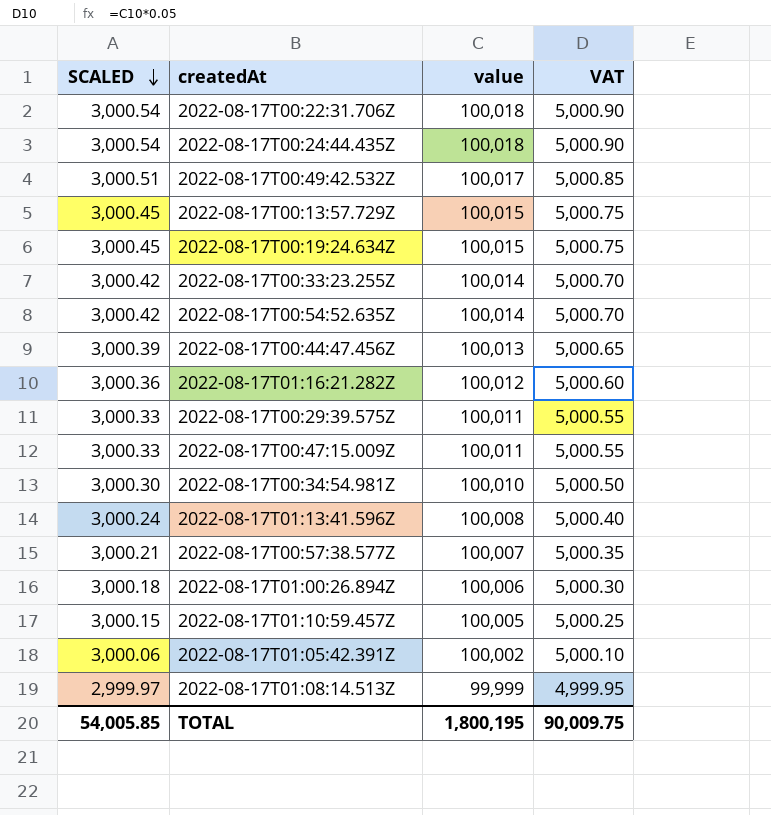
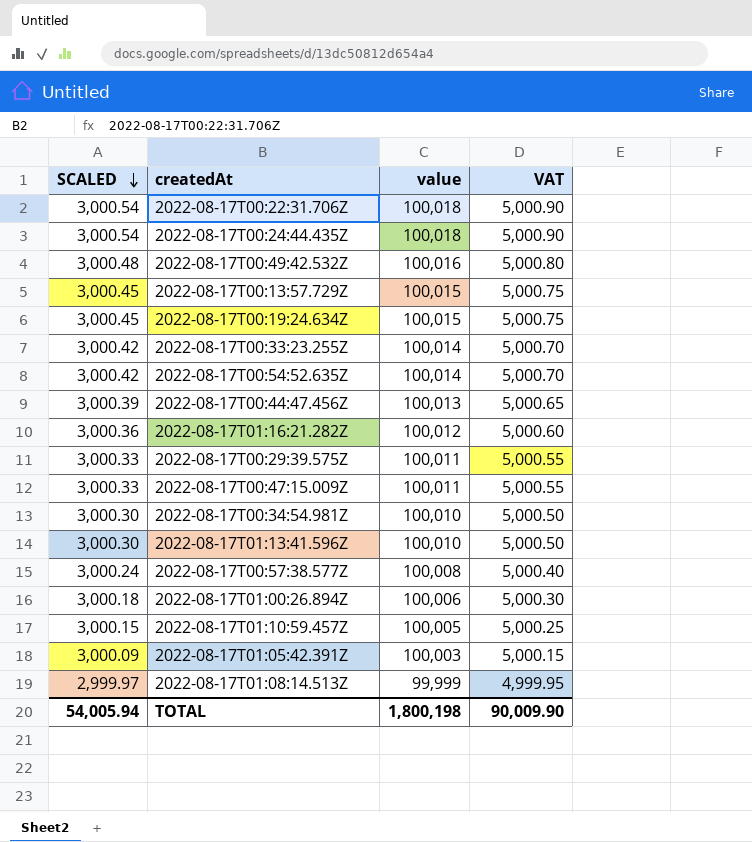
2022-08-17T00:49:42.532Z | SCALED: 3,000.51 -> 3,000.48
2022-08-17T00:49:42.532Z | value: 100,017 -> 100,016
2022-08-17T00:49:42.532Z | VAT: 5,000.85 -> 5,000.80
2022-08-17T01:13:41.596Z | SCALED: 3,000.24 -> 3,000.30
2022-08-17T01:13:41.596Z | value: 100,008 -> 100,010
2022-08-17T01:13:41.596Z | VAT: 5,000.40 -> 5,000.50
2022-08-17T00:57:38.577Z | SCALED: 3,000.21 -> 3,000.24
2022-08-17T00:57:38.577Z | value: 100,007 -> 100,008
2022-08-17T00:57:38.577Z | VAT: 5,000.35 -> 5,000.40
2022-08-17T01:05:42.391Z | SCALED: 3,000.06 -> 3,000.09
2022-08-17T01:05:42.391Z | value: 100,002 -> 100,003
2022-08-17T01:05:42.391Z | VAT: 5,000.10 -> 5,000.15
TOTAL | SCALED: 54,005.85 -> 54,005.94
TOTAL | value: 1,800,195 -> 1,800,198
TOTAL | VAT: 90,009.75 -> 90,009.90

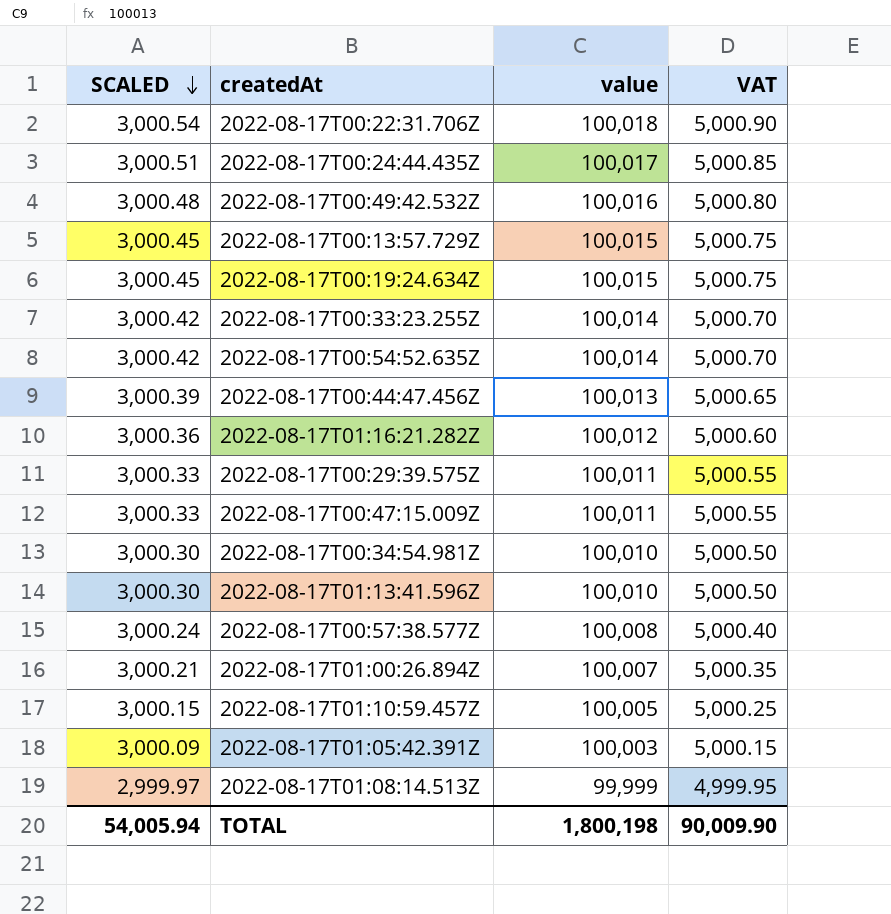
2022-08-17T00:24:44.435Z | SCALED: 3,000.54 -> 3,000.51
2022-08-17T00:24:44.435Z | value: 100,018 -> 100,017
2022-08-17T00:24:44.435Z | VAT: 5,000.90 -> 5,000.85
2022-08-17T01:00:26.894Z | SCALED: 3,000.18 -> 3,000.21
2022-08-17T01:00:26.894Z | value: 100,006 -> 100,007
2022-08-17T01:00:26.894Z | VAT: 5,000.30 -> 5,000.35

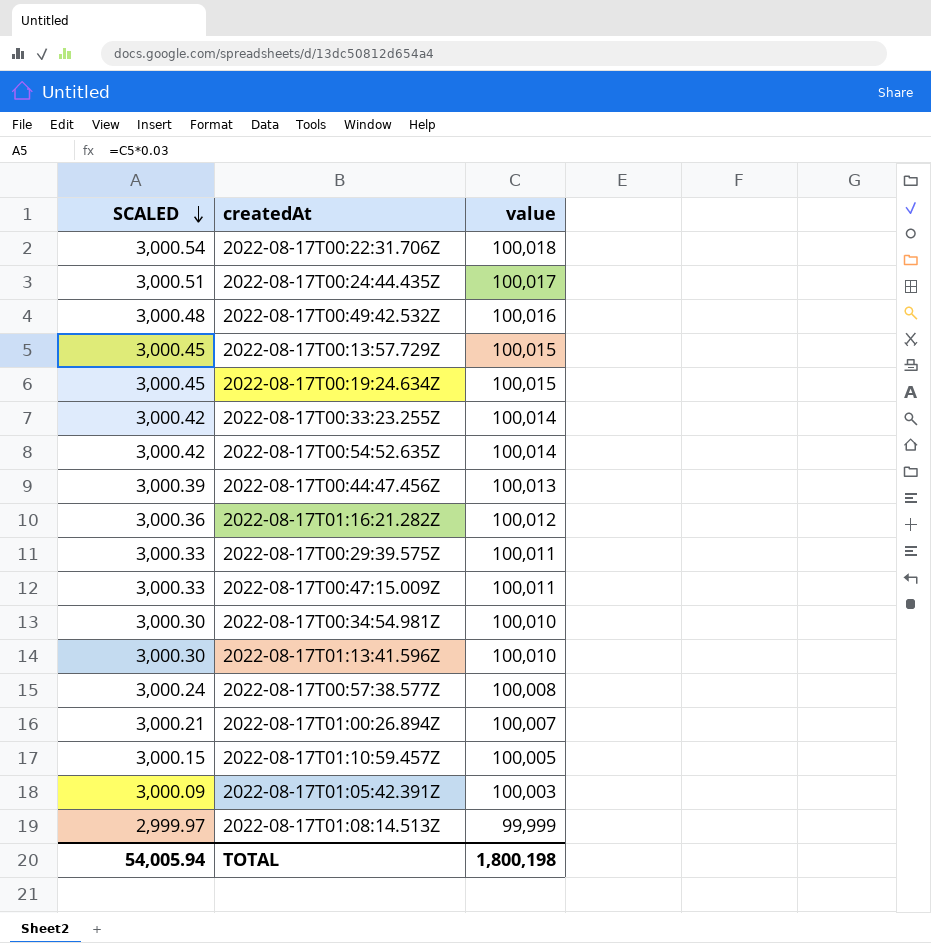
column VAT | formula: [value] * 0.05 -> none

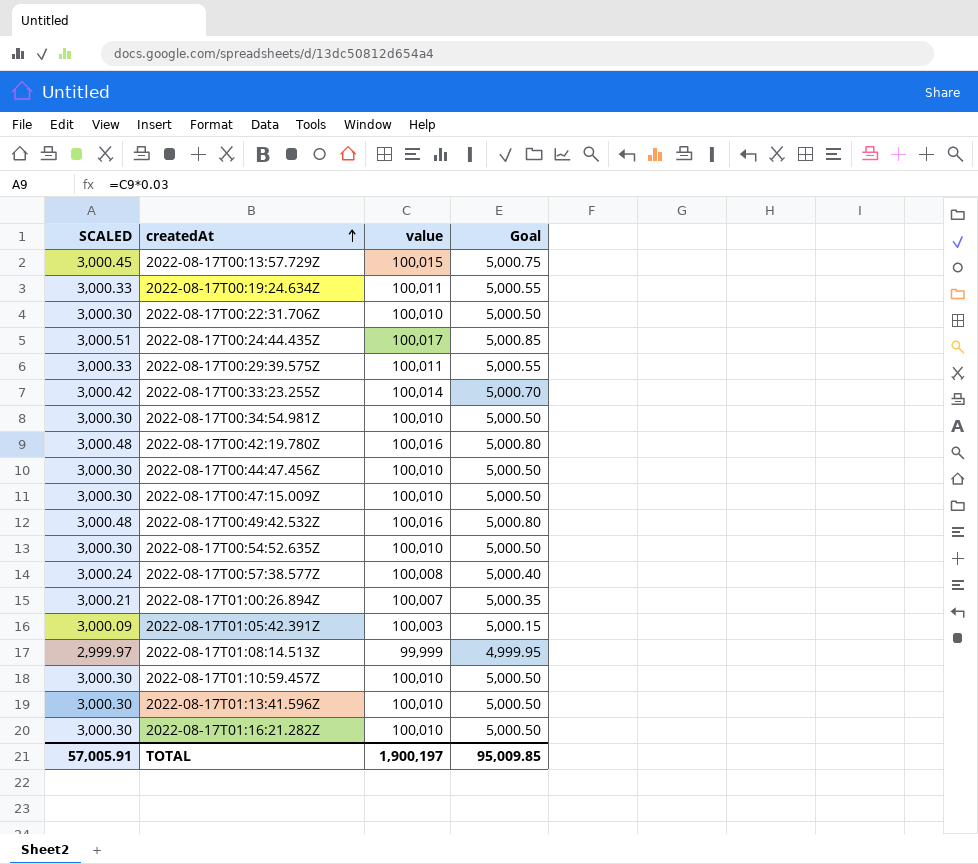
row order: SCALED descending -> createdAt ascending
column Goal | formula: none -> [value] * 0.05
2022-08-17T00:19:24.634Z | SCALED: 3,000.45 -> 3,000.33
2022-08-17T00:19:24.634Z | value: 100,015 -> 100,011
2022-08-17T00:22:31.706Z | SCALED: 3,000.54 -> 3,000.30
2022-08-17T00:22:31.706Z | value: 100,018 -> 100,010
row 2022-08-17T00:42:19.780Z: none -> 3,000.48 | 100,016 | 5,000.80
2022-08-17T00:44:47.456Z | SCALED: 3,000.39 -> 3,000.30
2022-08-17T00:44:47.456Z | value: 100,013 -> 100,010
2022-08-17T00:47:15.009Z | SCALED: 3,000.33 -> 3,000.30
2022-08-17T00:47:15.009Z | value: 100,011 -> 100,010
2022-08-17T00:54:52.635Z | SCALED: 3,000.42 -> 3,000.30
2022-08-17T00:54:52.635Z | value: 100,014 -> 100,010
2022-08-17T01:10:59.457Z | SCALED: 3,000.15 -> 3,000.30
2022-08-17T01:10:59.457Z | value: 100,005 -> 100,010
2022-08-17T01:16:21.282Z | SCALED: 3,000.36 -> 3,000.30
2022-08-17T01:16:21.282Z | value: 100,012 -> 100,010
TOTAL | SCALED: 54,005.94 -> 57,005.91
TOTAL | value: 1,800,198 -> 1,900,197

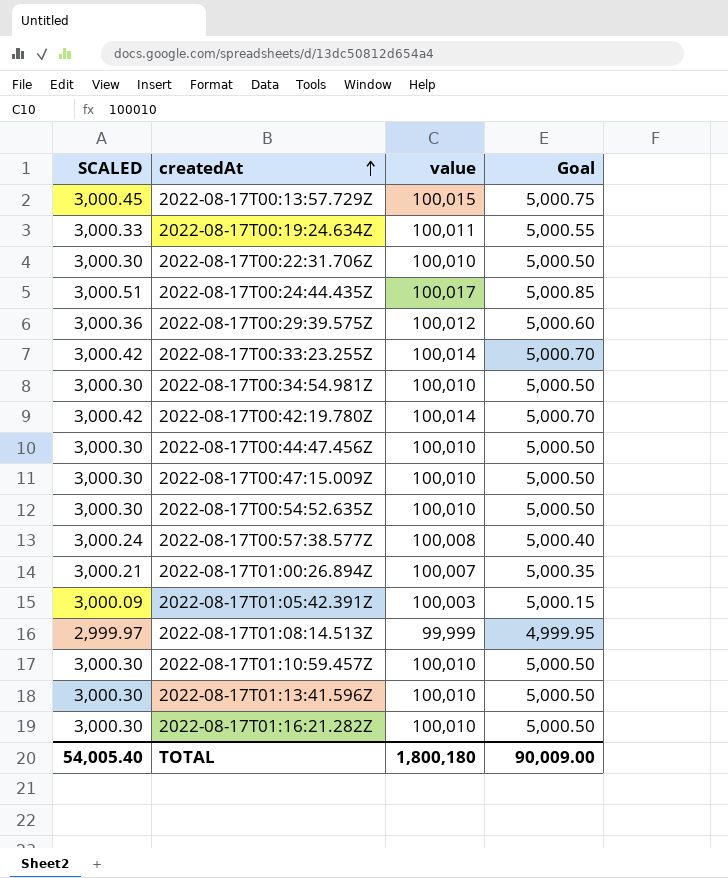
row 2022-08-17T00:49:42.532Z: 3,000.48 | 100,016 | 5,000.80 -> none
2022-08-17T00:29:39.575Z | SCALED: 3,000.33 -> 3,000.36
2022-08-17T00:29:39.575Z | value: 100,011 -> 100,012
2022-08-17T00:29:39.575Z | Goal: 5,000.55 -> 5,000.60
2022-08-17T00:42:19.780Z | SCALED: 3,000.48 -> 3,000.42
2022-08-17T00:42:19.780Z | value: 100,016 -> 100,014
2022-08-17T00:42:19.780Z | Goal: 5,000.80 -> 5,000.70
TOTAL | SCALED: 57,005.91 -> 54,005.40
TOTAL | value: 1,900,197 -> 1,800,180
TOTAL | Goal: 95,009.85 -> 90,009.00

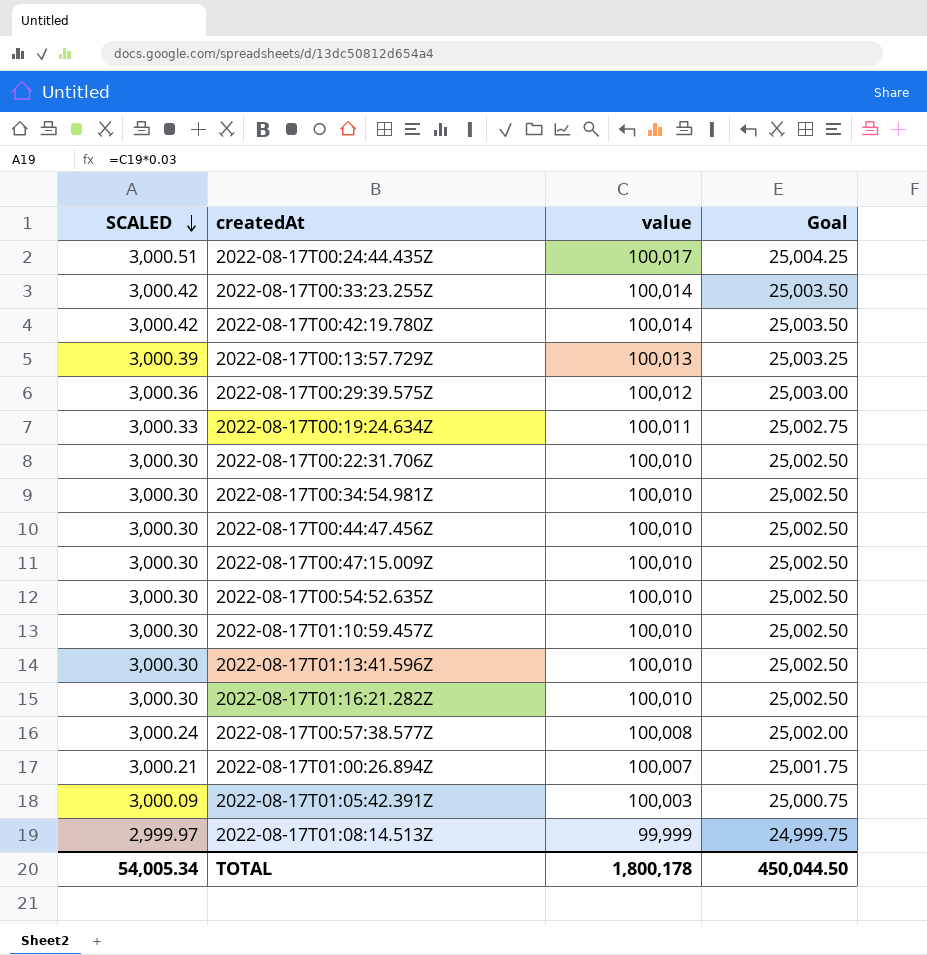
row order: createdAt ascending -> SCALED descending
column Goal | formula: [value] * 0.05 -> [value] * 0.25
2022-08-17T00:13:57.729Z | SCALED: 3,000.45 -> 3,000.39
2022-08-17T00:13:57.729Z | value: 100,015 -> 100,013
TOTAL | SCALED: 54,005.40 -> 54,005.34
TOTAL | value: 1,800,180 -> 1,800,178
TOTAL | Goal: 90,009.00 -> 450,044.50

